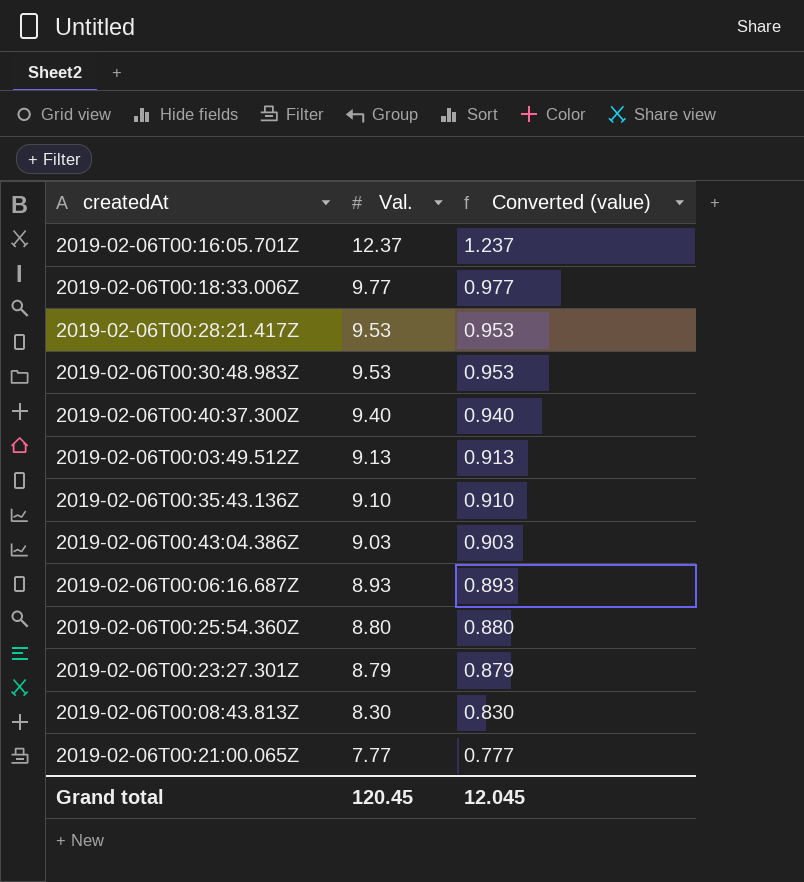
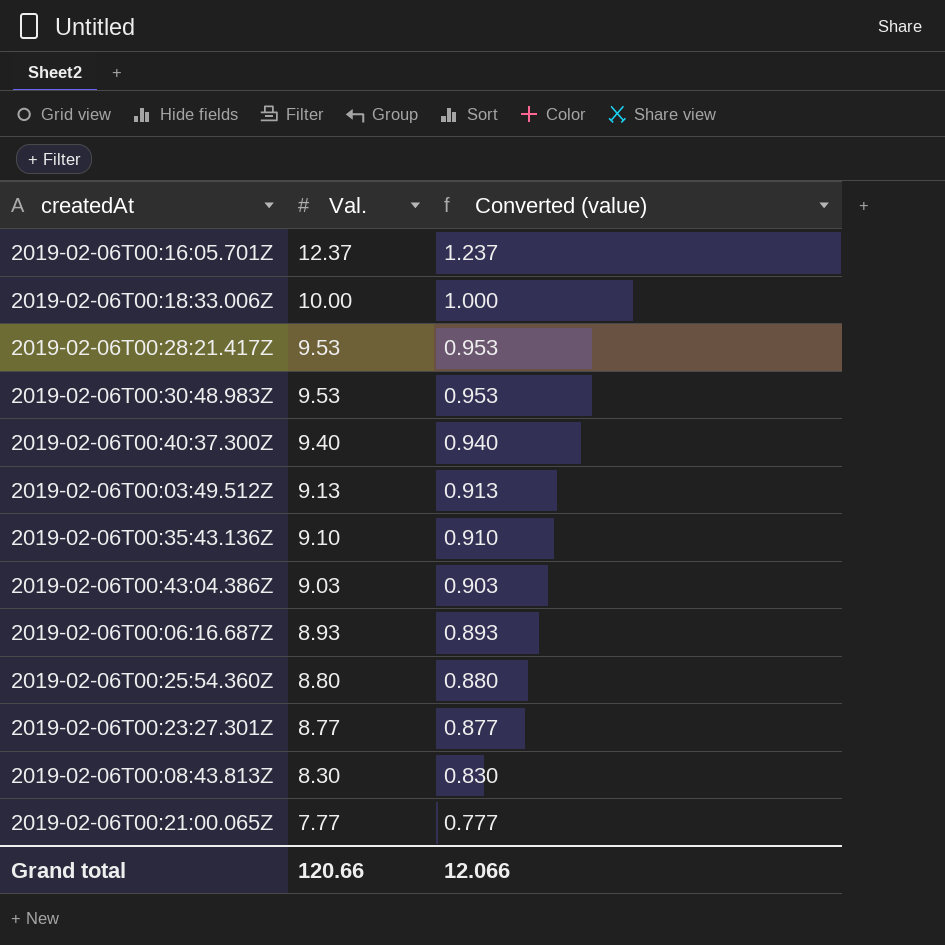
2019-02-06T00:18:33.006Z | Val.: 9.77 -> 10.00
2019-02-06T00:18:33.006Z | Converted (value): 0.977 -> 1.000
2019-02-06T00:23:27.301Z | Val.: 8.79 -> 8.77
2019-02-06T00:23:27.301Z | Converted (value): 0.879 -> 0.877
Grand total | Val.: 120.45 -> 120.66
Grand total | Converted (value): 12.045 -> 12.066

